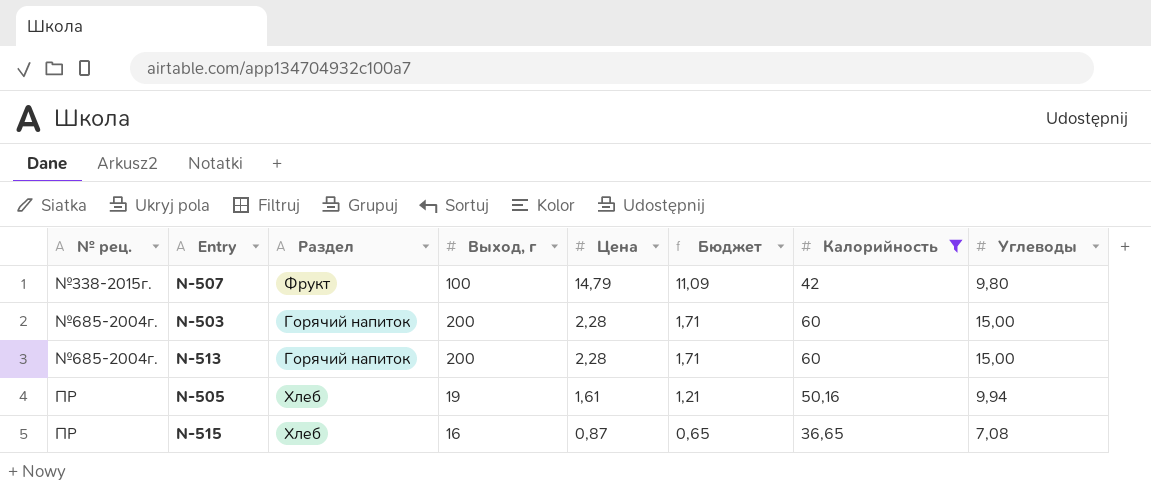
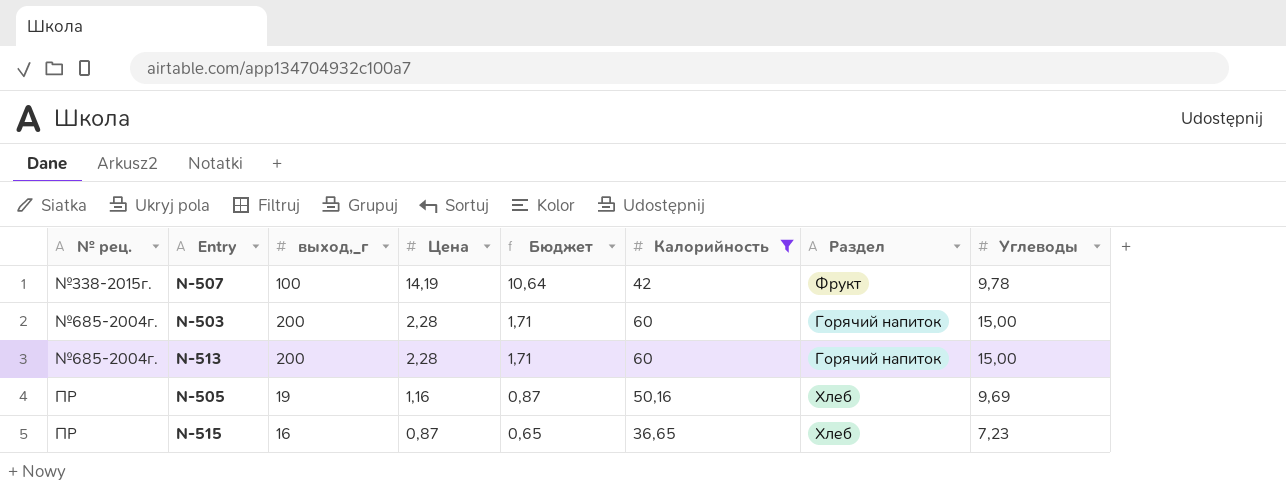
column name: Выход, г -> выход,_г
column Раздел | position: 3 -> 7
N-507 | Цена: 14,79 -> 14,19
N-507 | Бюджет: 11,09 -> 10,64
N-507 | Углеводы: 9,80 -> 9,78
N-505 | Цена: 1,61 -> 1,16
N-505 | Бюджет: 1,21 -> 0,87
N-505 | Углеводы: 9,94 -> 9,69
N-515 | Углеводы: 7,08 -> 7,23

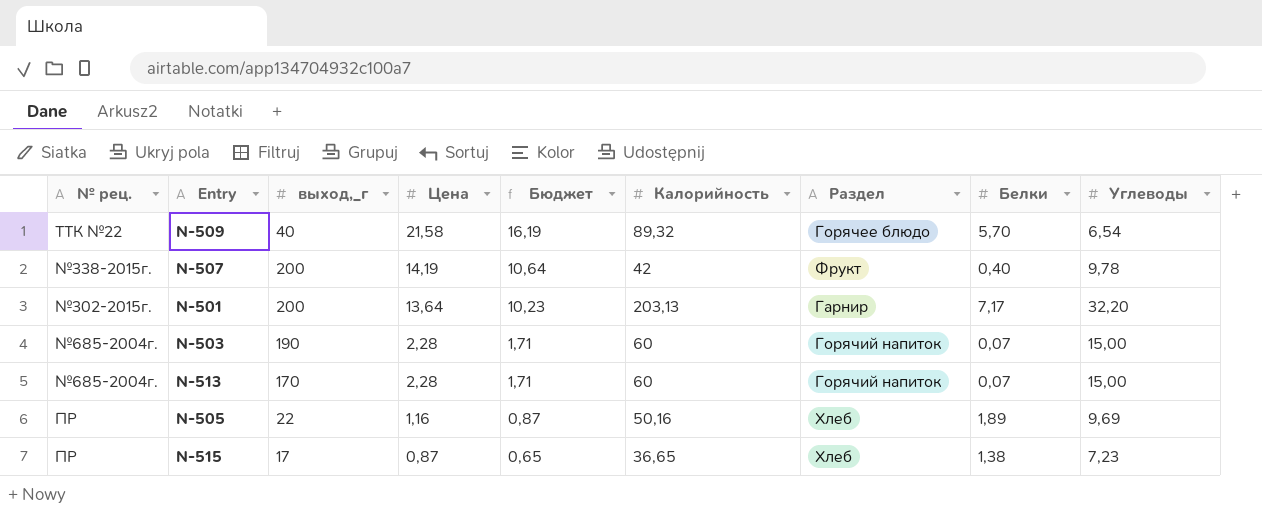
filter: Калорийность <= 60 -> none
column Белки | position: none -> 8
N-507 | выход,_г: 100 -> 200
N-503 | выход,_г: 200 -> 190
N-513 | выход,_г: 200 -> 170
N-505 | выход,_г: 19 -> 22
N-515 | выход,_г: 16 -> 17

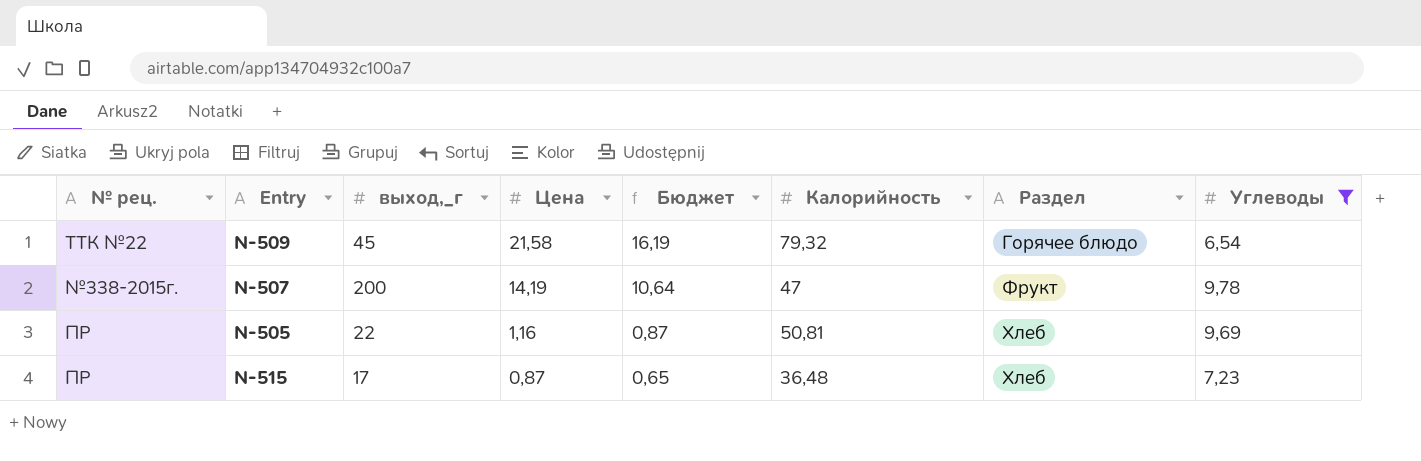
filter: none -> Углеводы <= 9,78
column Белки | position: 8 -> none
N-509 | выход,_г: 40 -> 45
N-509 | Калорийность: 89,32 -> 79,32
N-507 | Калорийность: 42 -> 47
N-505 | Калорийность: 50,16 -> 50,81
N-515 | Калорийность: 36,65 -> 36,48

